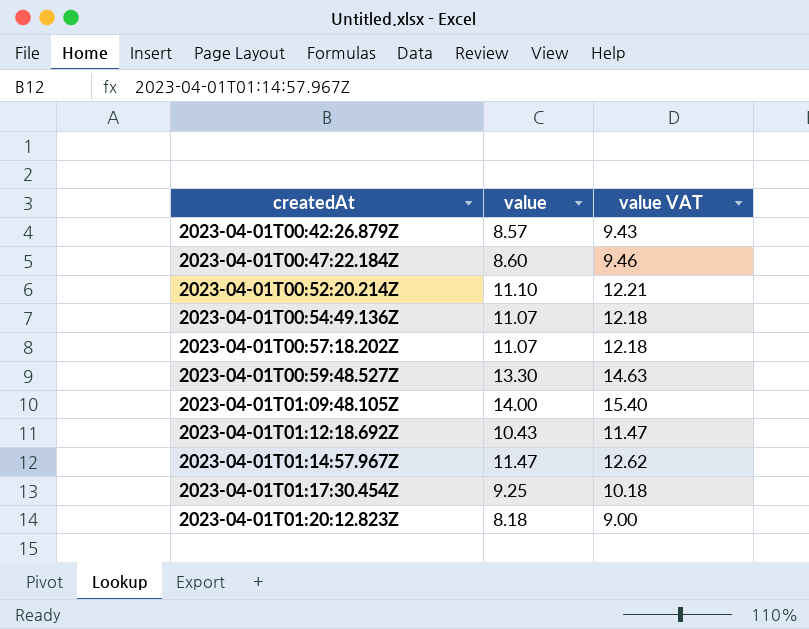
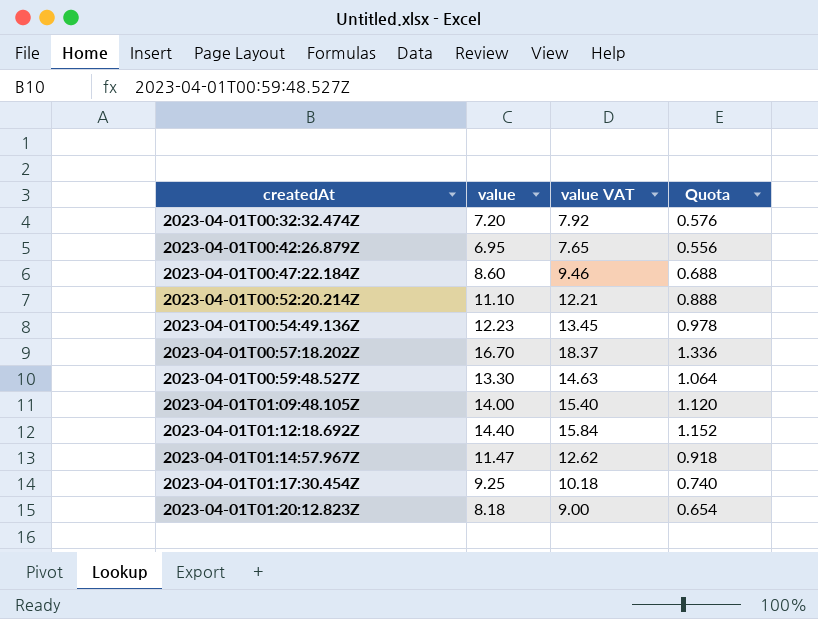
column Quota | formula: none -> [value] * 0.08
row 2023-04-01T00:32:32.474Z: none -> 7.20 | 7.92 | 0.576
2023-04-01T00:42:26.879Z | value: 8.57 -> 6.95
2023-04-01T00:42:26.879Z | value VAT: 9.43 -> 7.65
2023-04-01T00:54:49.136Z | value: 11.07 -> 12.23
2023-04-01T00:54:49.136Z | value VAT: 12.18 -> 13.45
2023-04-01T00:57:18.202Z | value: 11.07 -> 16.70
2023-04-01T00:57:18.202Z | value VAT: 12.18 -> 18.37
2023-04-01T01:12:18.692Z | value: 10.43 -> 14.40
2023-04-01T01:12:18.692Z | value VAT: 11.47 -> 15.84

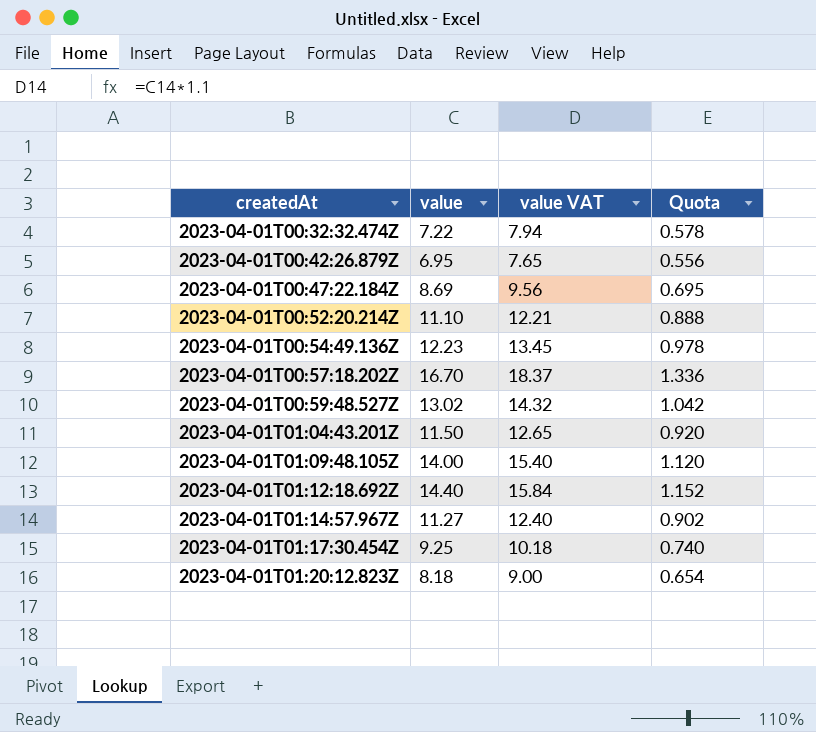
2023-04-01T00:32:32.474Z | value: 7.20 -> 7.22
2023-04-01T00:32:32.474Z | value VAT: 7.92 -> 7.94
2023-04-01T00:32:32.474Z | Quota: 0.576 -> 0.578
2023-04-01T00:47:22.184Z | value: 8.60 -> 8.69
2023-04-01T00:47:22.184Z | value VAT: 9.46 -> 9.56
2023-04-01T00:47:22.184Z | Quota: 0.688 -> 0.695
2023-04-01T00:59:48.527Z | value: 13.30 -> 13.02
2023-04-01T00:59:48.527Z | value VAT: 14.63 -> 14.32
2023-04-01T00:59:48.527Z | Quota: 1.064 -> 1.042
row 2023-04-01T01:04:43.201Z: none -> 11.50 | 12.65 | 0.920
2023-04-01T01:14:57.967Z | value: 11.47 -> 11.27
2023-04-01T01:14:57.967Z | value VAT: 12.62 -> 12.40
2023-04-01T01:14:57.967Z | Quota: 0.918 -> 0.902

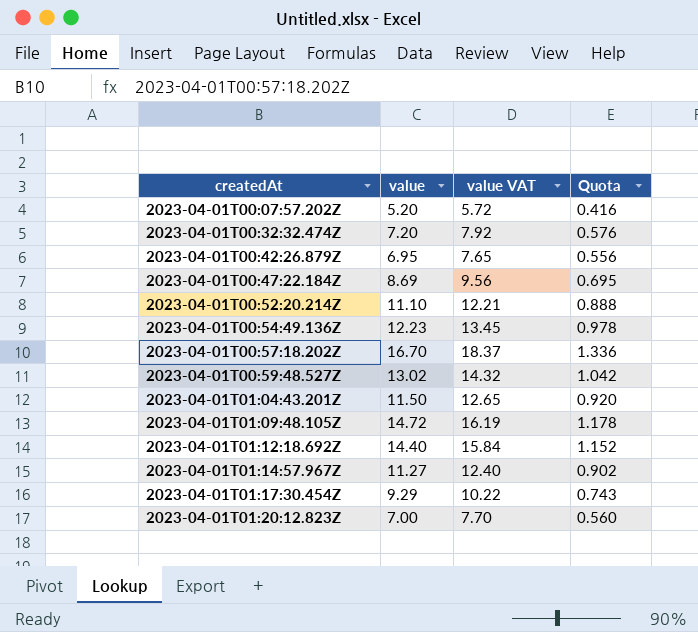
row 2023-04-01T00:07:57.202Z: none -> 5.20 | 5.72 | 0.416
2023-04-01T00:32:32.474Z | value: 7.22 -> 7.20
2023-04-01T00:32:32.474Z | value VAT: 7.94 -> 7.92
2023-04-01T00:32:32.474Z | Quota: 0.578 -> 0.576
2023-04-01T01:09:48.105Z | value: 14.00 -> 14.72
2023-04-01T01:09:48.105Z | value VAT: 15.40 -> 16.19
2023-04-01T01:09:48.105Z | Quota: 1.120 -> 1.178
2023-04-01T01:17:30.454Z | value: 9.25 -> 9.29
2023-04-01T01:17:30.454Z | value VAT: 10.18 -> 10.22
2023-04-01T01:17:30.454Z | Quota: 0.740 -> 0.743
2023-04-01T01:20:12.823Z | value: 8.18 -> 7.00
2023-04-01T01:20:12.823Z | value VAT: 9.00 -> 7.70
2023-04-01T01:20:12.823Z | Quota: 0.654 -> 0.560

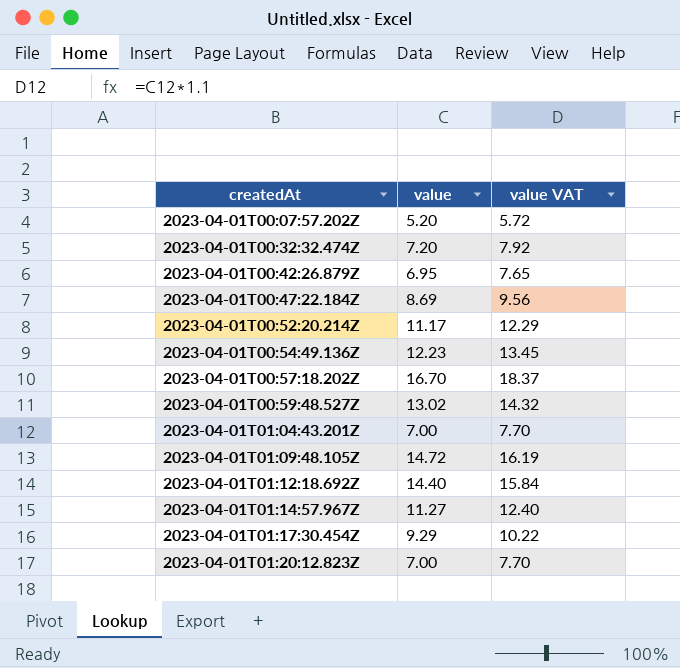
column Quota | formula: [value] * 0.08 -> none
2023-04-01T00:52:20.214Z | value: 11.10 -> 11.17
2023-04-01T00:52:20.214Z | value VAT: 12.21 -> 12.29
2023-04-01T01:04:43.201Z | value: 11.50 -> 7.00
2023-04-01T01:04:43.201Z | value VAT: 12.65 -> 7.70

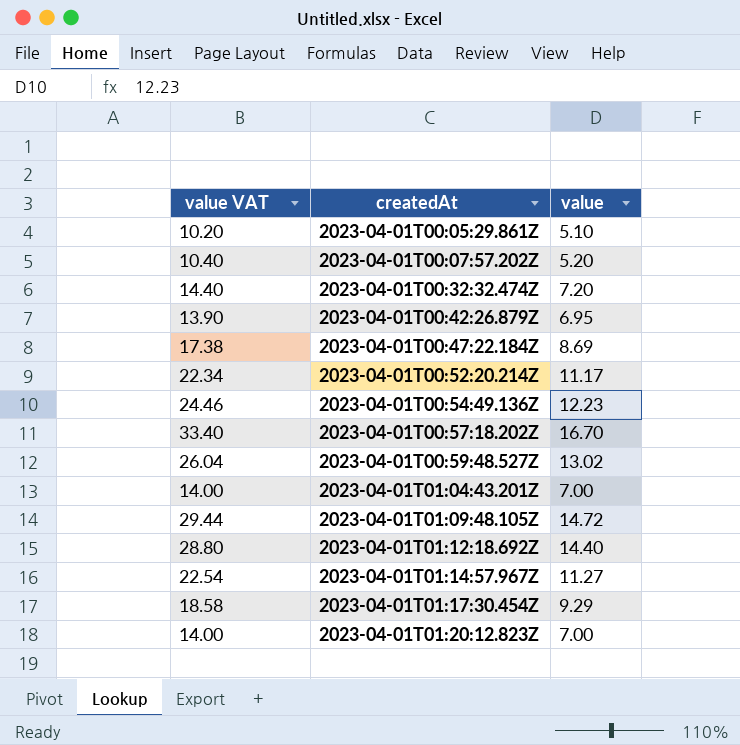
column value VAT | formula: [value] * 1.1 -> [value] * 2
column value VAT | position: 3 -> 1
row 2023-04-01T00:05:29.861Z: none -> 10.20 | 5.10

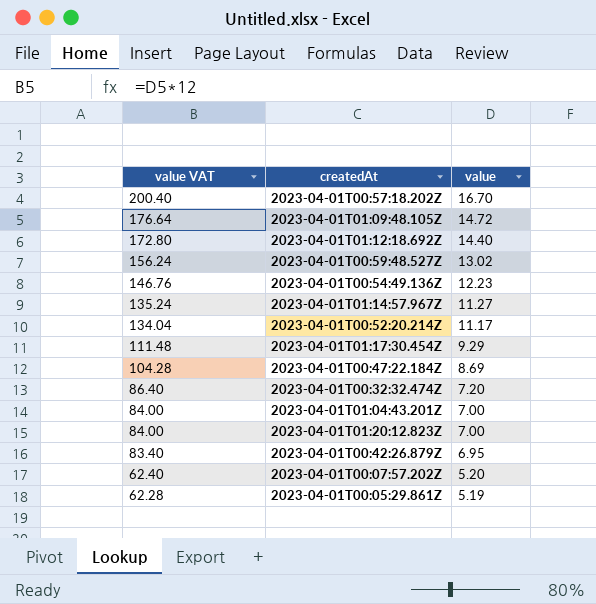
row order: createdAt ascending -> value VAT descending
column value VAT | formula: [value] * 2 -> [value] * 12
2023-04-01T00:05:29.861Z | value: 5.10 -> 5.19

